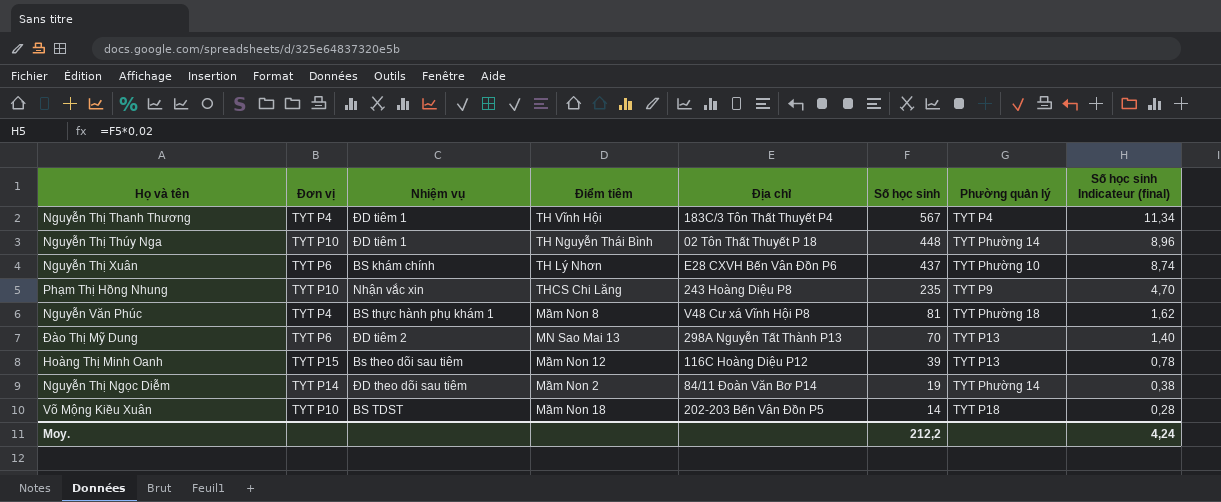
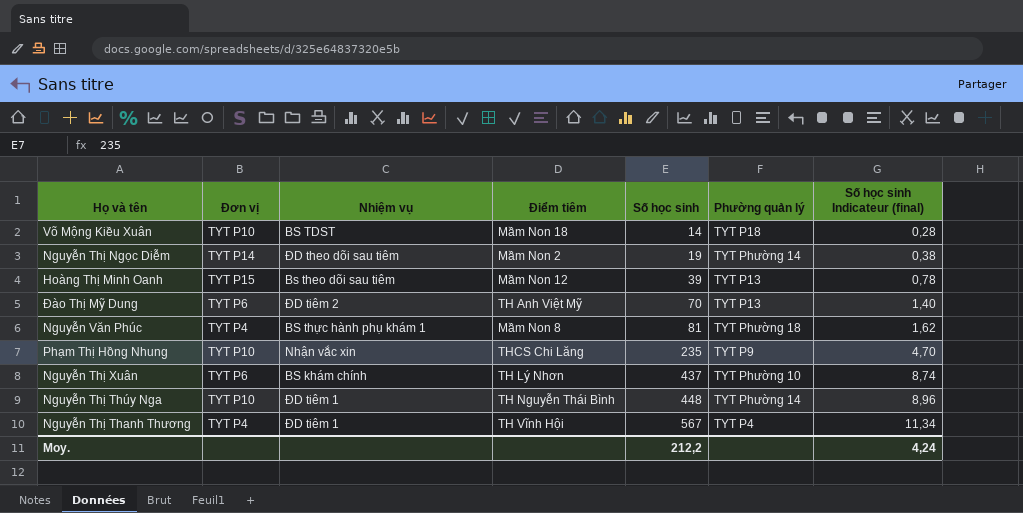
row order: Số học sinh descending -> Số học sinh ascending
column Địa chỉ | position: 5 -> none
Đào Thị Mỹ Dung | Điểm tiêm: MN Sao Mai 13 -> TH Anh Việt Mỹ

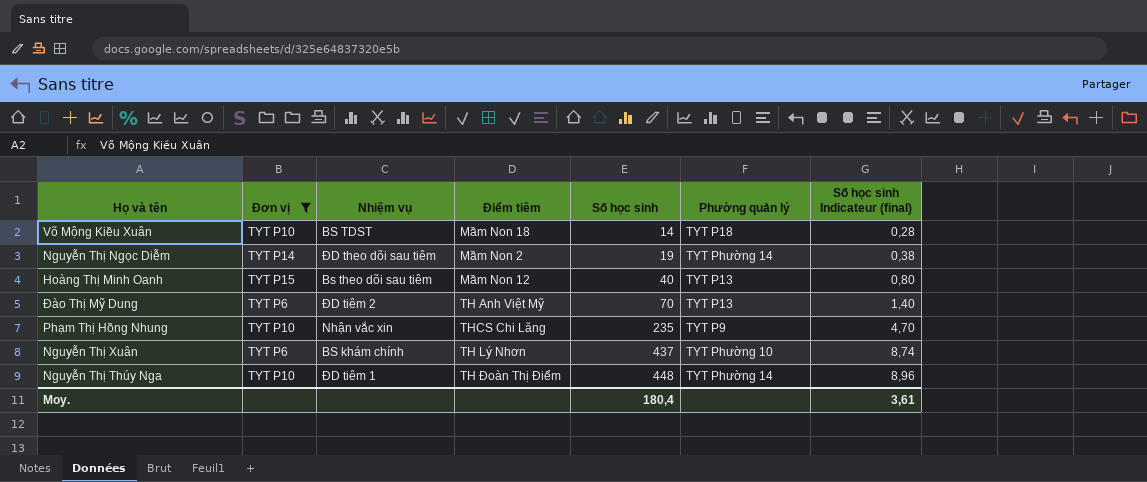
filter: none -> Đơn vị != TYT P4
Hoàng Thị Minh Oanh | Số học sinh: 39 -> 40
Hoàng Thị Minh Oanh | Số học sinh Indicateur (final): 0,78 -> 0,80
Nguyễn Thị Thúy Nga | Điểm tiêm: TH Nguyễn Thái Bình -> TH Đoàn Thị Điểm
Moy. | Số học sinh: 212,2 -> 180,4
Moy. | Số học sinh Indicateur (final): 4,24 -> 3,61

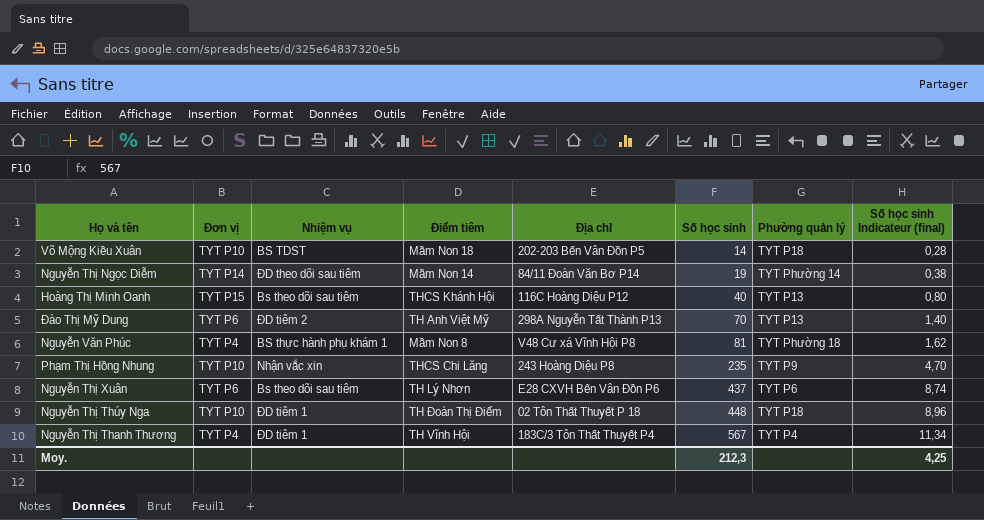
filter: Đơn vị != TYT P4 -> none
column Địa chỉ | position: none -> 5
Nguyễn Thị Ngọc Diễm | Điểm tiêm: Mầm Non 2 -> Mầm Non 14
Hoàng Thị Minh Oanh | Điểm tiêm: Mầm Non 12 -> THCS Khánh Hội
Nguyễn Thị Xuân | Nhiệm vụ: BS khám chính -> Bs theo dõi sau tiêm
Nguyễn Thị Xuân | Phường quản lý: TYT Phường 10 -> TYT P6
Nguyễn Thị Thúy Nga | Phường quản lý: TYT Phường 14 -> TYT P18
Moy. | Số học sinh: 180,4 -> 212,3
Moy. | Số học sinh Indicateur (final): 3,61 -> 4,25

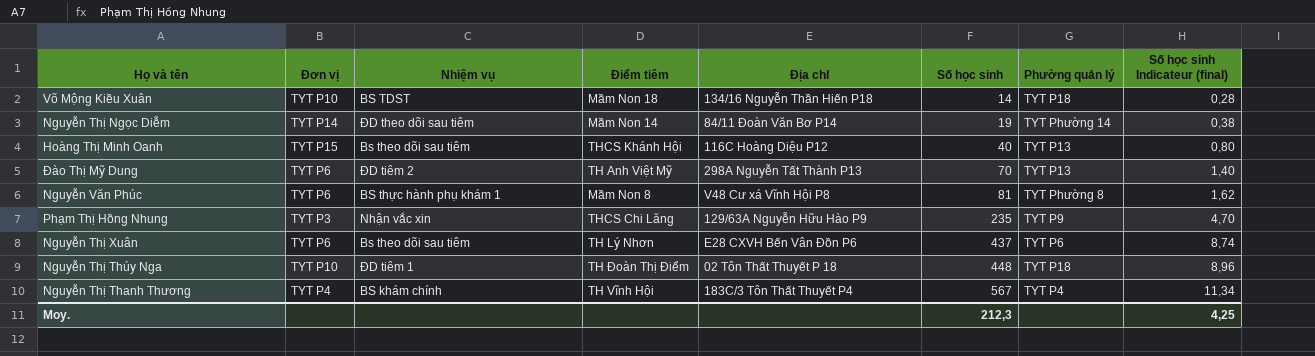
Võ Mộng Kiều Xuân | Địa chỉ: 202-203 Bến Vân Ðồn P5 -> 134/16 Nguyễn Thần Hiến P18
Nguyễn Văn Phúc | Đơn vị: TYT P4 -> TYT P6
Nguyễn Văn Phúc | Phường quản lý: TYT Phường 18 -> TYT Phường 8
Phạm Thị Hồng Nhung | Đơn vị: TYT P10 -> TYT P3
Phạm Thị Hồng Nhung | Địa chỉ: 243 Hoàng Diệu P8 -> 129/63A Nguyễn Hữu Hào P9
Nguyễn Thị Thanh Thương | Nhiệm vụ: ĐD tiêm 1 -> BS khám chính

